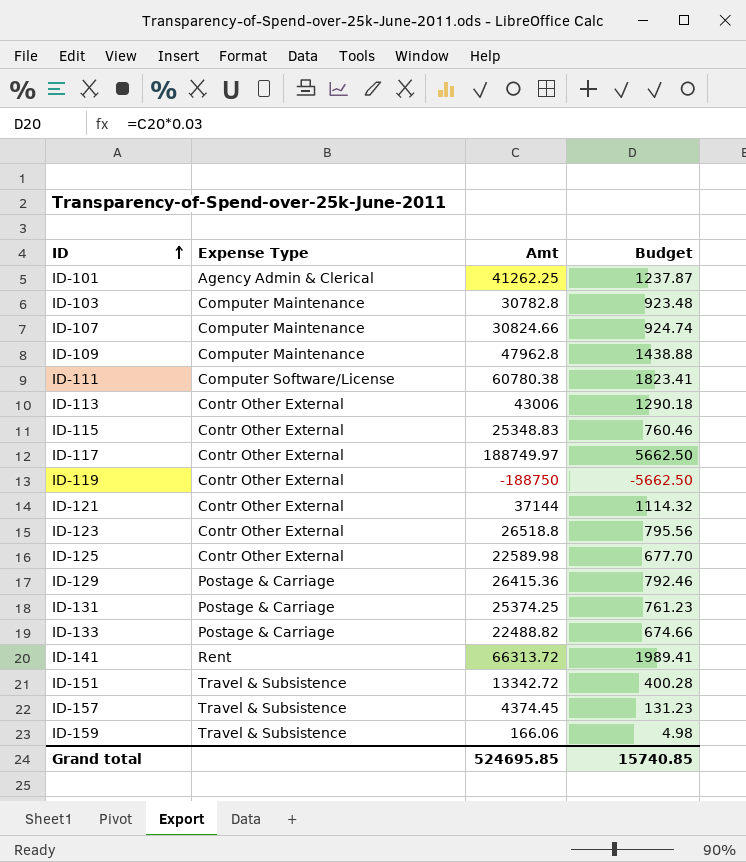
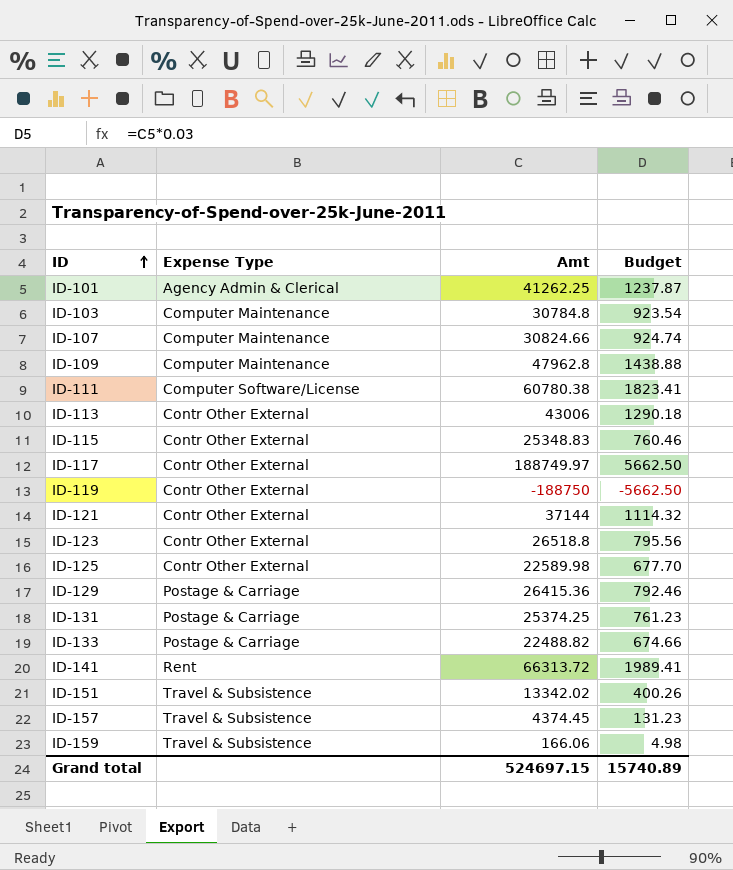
ID-103 | Amt: 30782.8 -> 30784.8
ID-103 | Budget: 923.48 -> 923.54
ID-151 | Amt: 13342.72 -> 13342.02
ID-151 | Budget: 400.28 -> 400.26
Grand total | Amt: 524695.85 -> 524697.15
Grand total | Budget: 15740.85 -> 15740.89

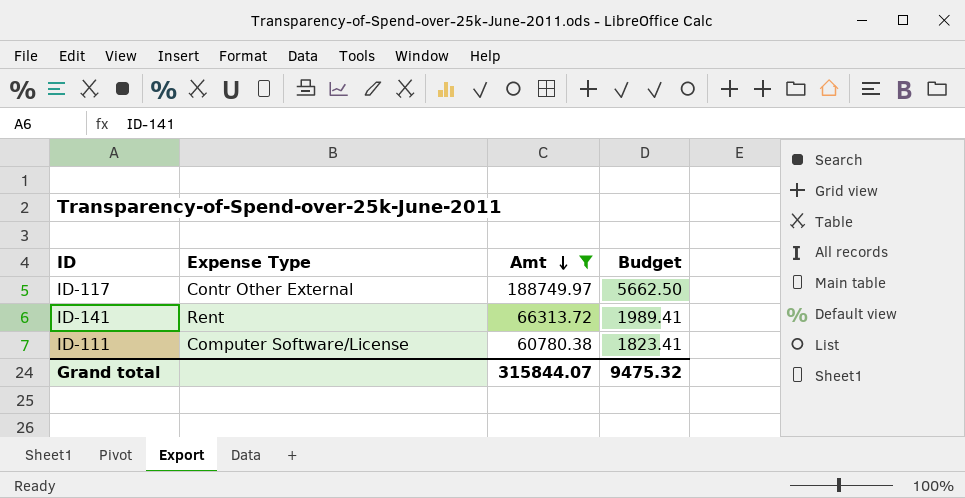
filter: none -> Amt >= 60780.38
row order: ID ascending -> Amt descending
Grand total | Amt: 524697.15 -> 315844.07
Grand total | Budget: 15740.89 -> 9475.32

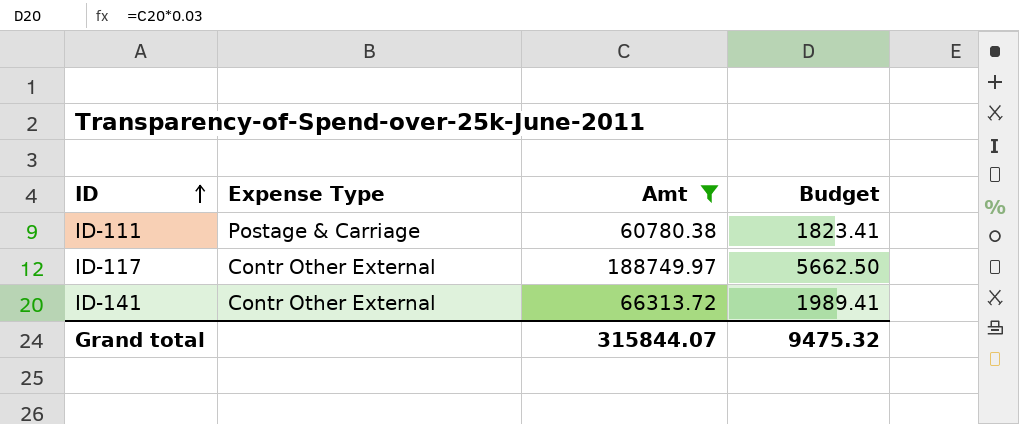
row order: Amt descending -> ID ascending
ID-111 | Expense Type: Computer Software/License -> Postage & Carriage
ID-141 | Expense Type: Rent -> Contr Other External

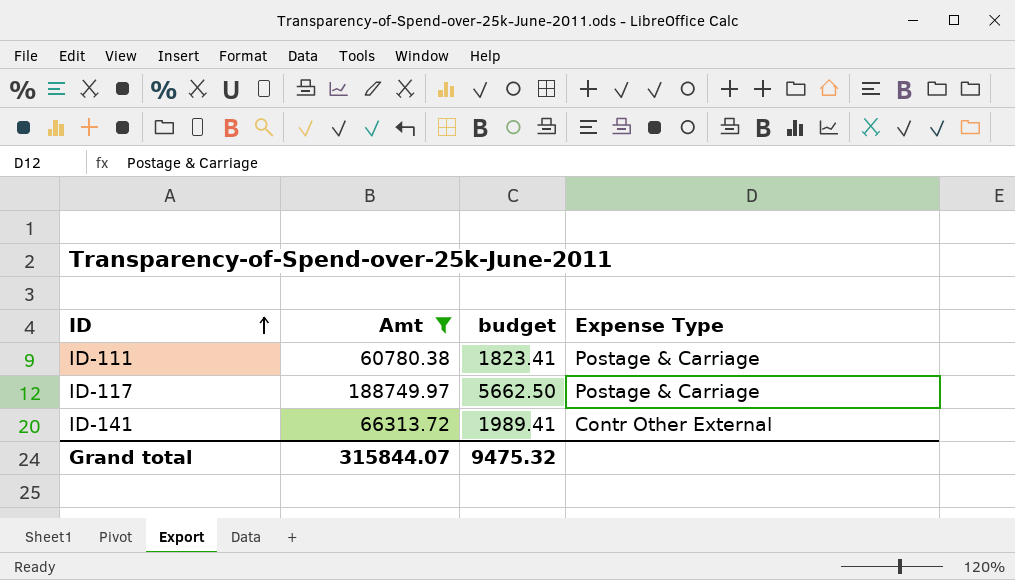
column name: Budget -> budget
column Expense Type | position: 2 -> 4
ID-117 | Expense Type: Contr Other External -> Postage & Carriage

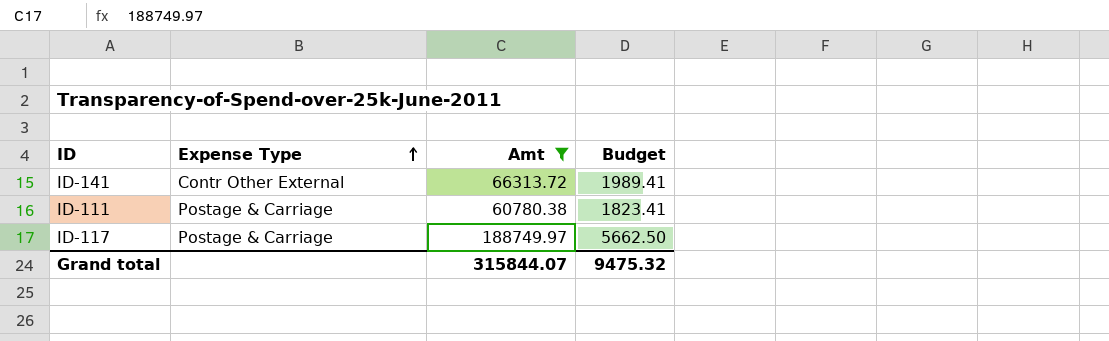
row order: ID ascending -> Expense Type ascending
column Expense Type | position: 4 -> 2
column name: budget -> Budget

